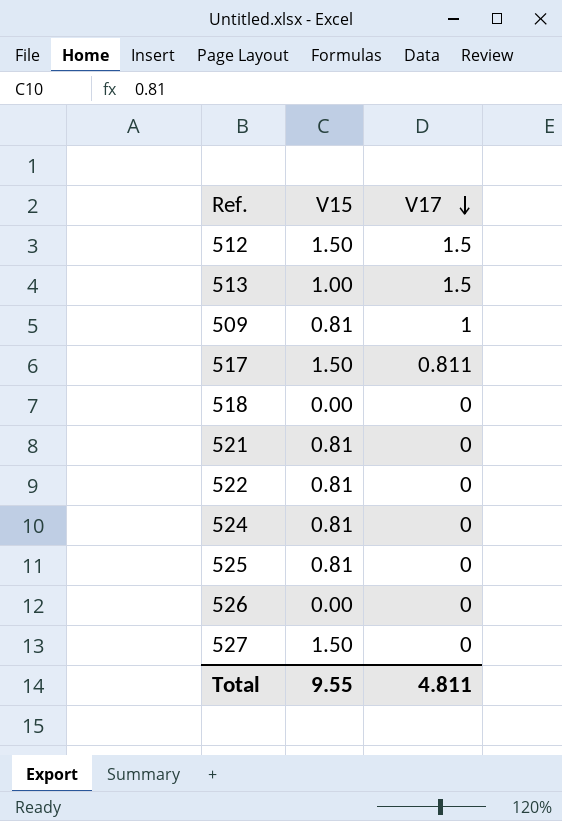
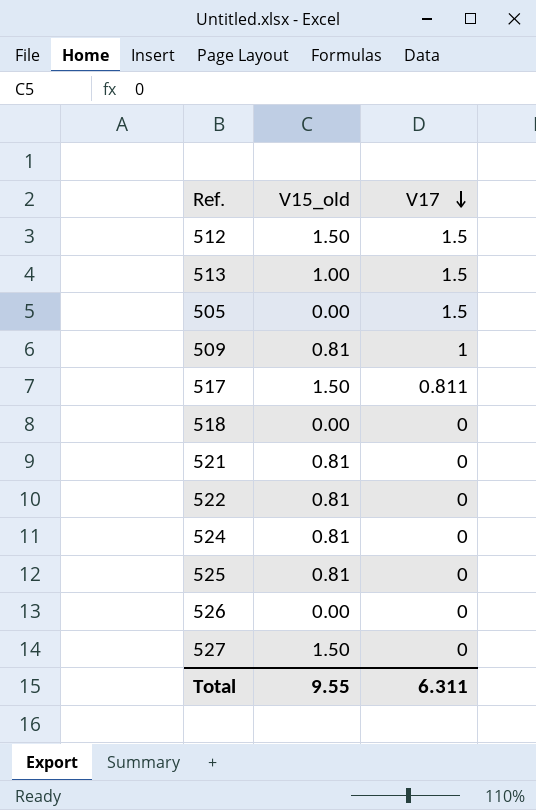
column name: V15 -> V15_old
row 505: none -> 0.00 | 1.5
Total | V17: 4.811 -> 6.311

